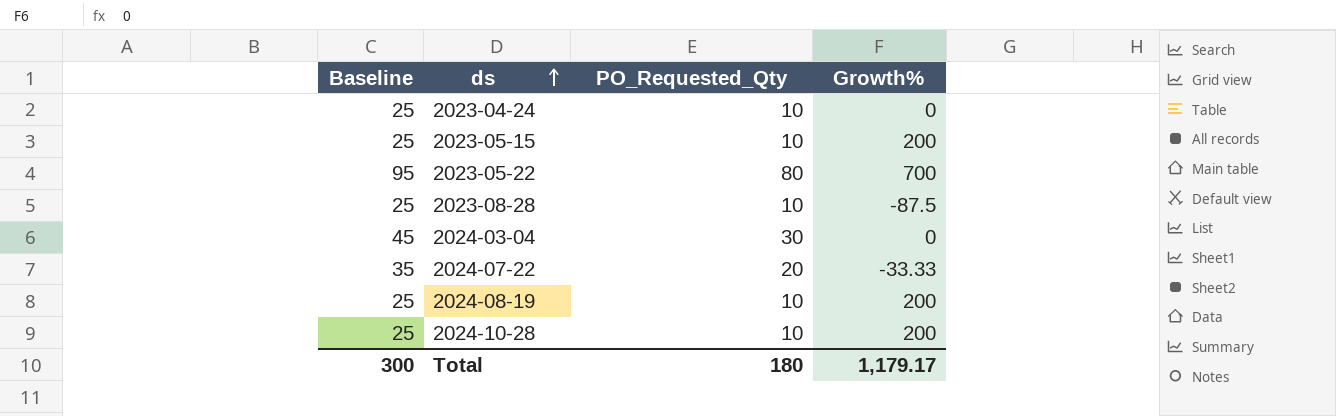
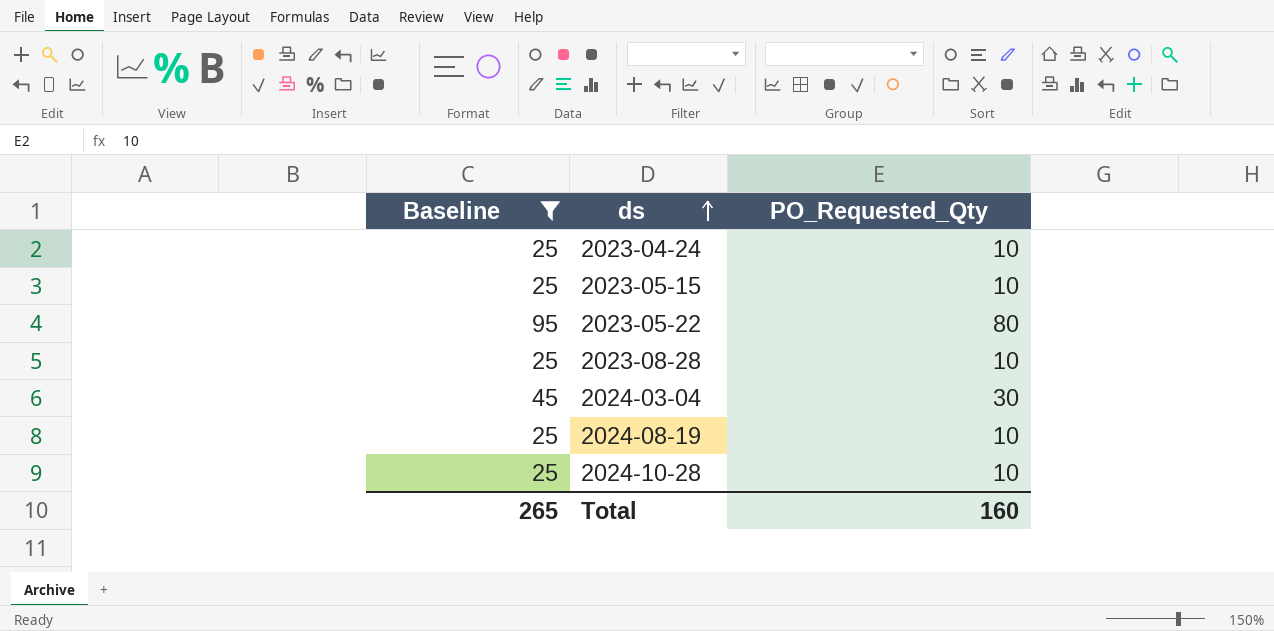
filter: none -> Baseline != 35
column Growth% | position: 4 -> none
Total | Baseline: 300 -> 265
Total | PO_Requested_Qty: 180 -> 160

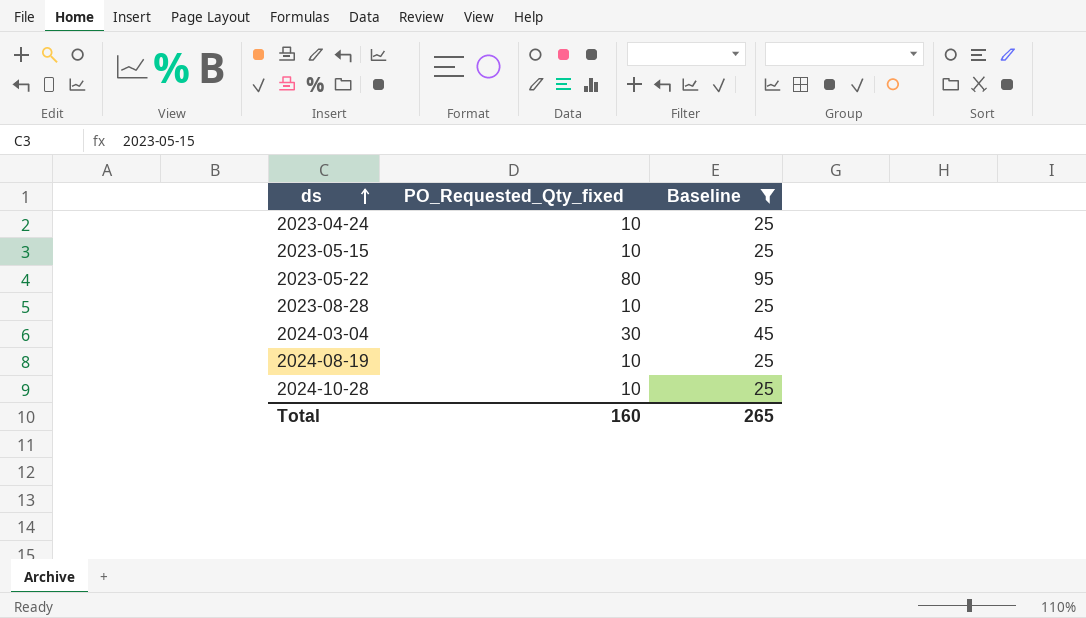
column name: PO_Requested_Qty -> PO_Requested_Qty_fixed
column Baseline | position: 1 -> 3

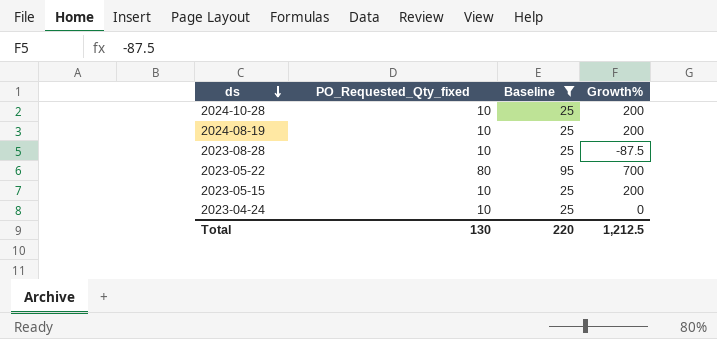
row order: ds ascending -> ds descending
column Growth% | position: none -> 4
row 2024-03-04: 30 | 45 -> none
Total | PO_Requested_Qty_fixed: 160 -> 130
Total | Baseline: 265 -> 220

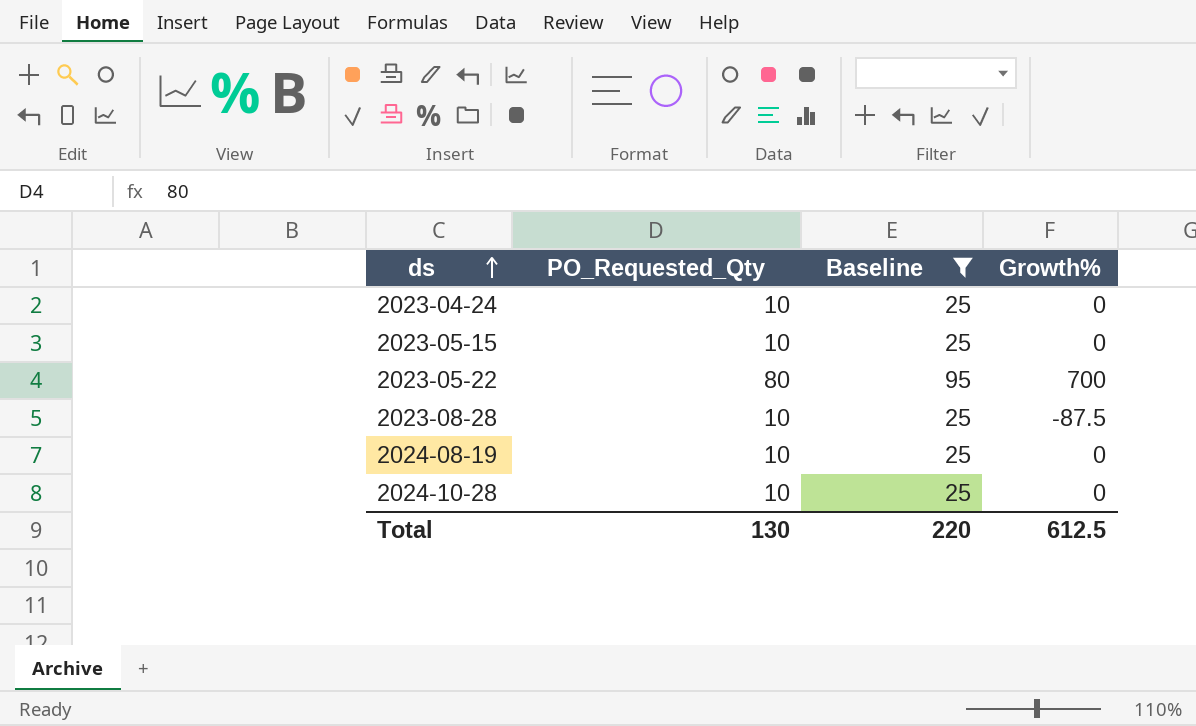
row order: ds descending -> ds ascending
column name: PO_Requested_Qty_fixed -> PO_Requested_Qty
2023-05-15 | Growth%: 200 -> 0
2024-08-19 | Growth%: 200 -> 0
2024-10-28 | Growth%: 200 -> 0
Total | Growth%: 1,212.5 -> 612.5

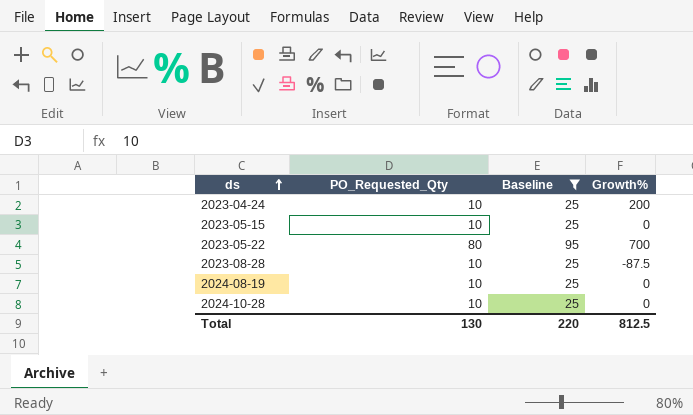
2023-04-24 | Growth%: 0 -> 200
Total | Growth%: 612.5 -> 812.5

